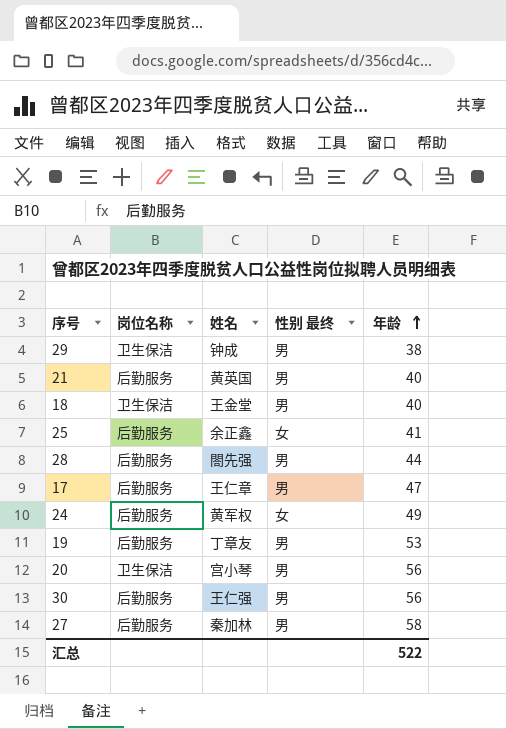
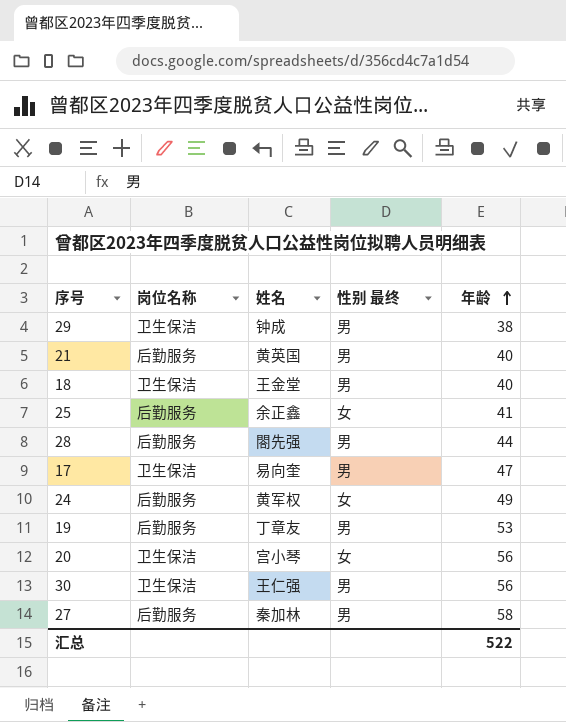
17 | 岗位名称: 后勤服务 -> 卫生保洁
17 | 姓名: 王仁章 -> 易向奎
20 | 性别 最终: 男 -> 女
30 | 岗位名称: 后勤服务 -> 卫生保洁

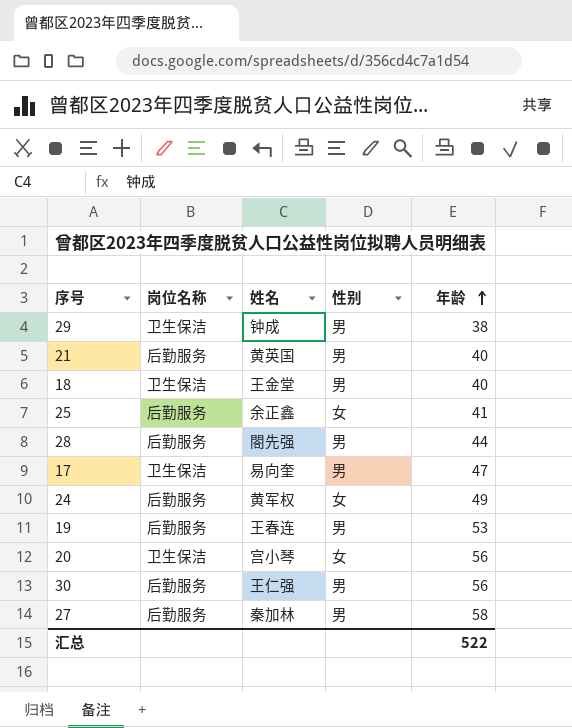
column name: 性别 最终 -> 性别
19 | 姓名: 丁章友 -> 王春连
30 | 岗位名称: 卫生保洁 -> 后勤服务

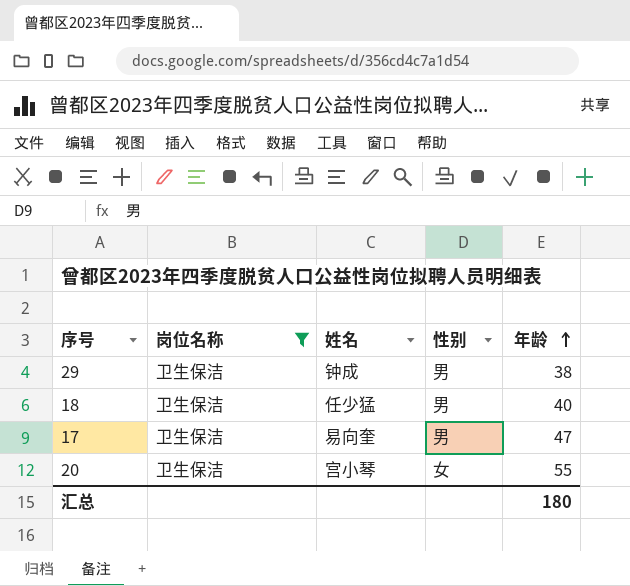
filter: none -> 岗位名称 = 卫生保洁
18 | 姓名: 王金堂 -> 任少猛
20 | 年龄: 56 -> 55
汇总 | 年龄: 522 -> 180

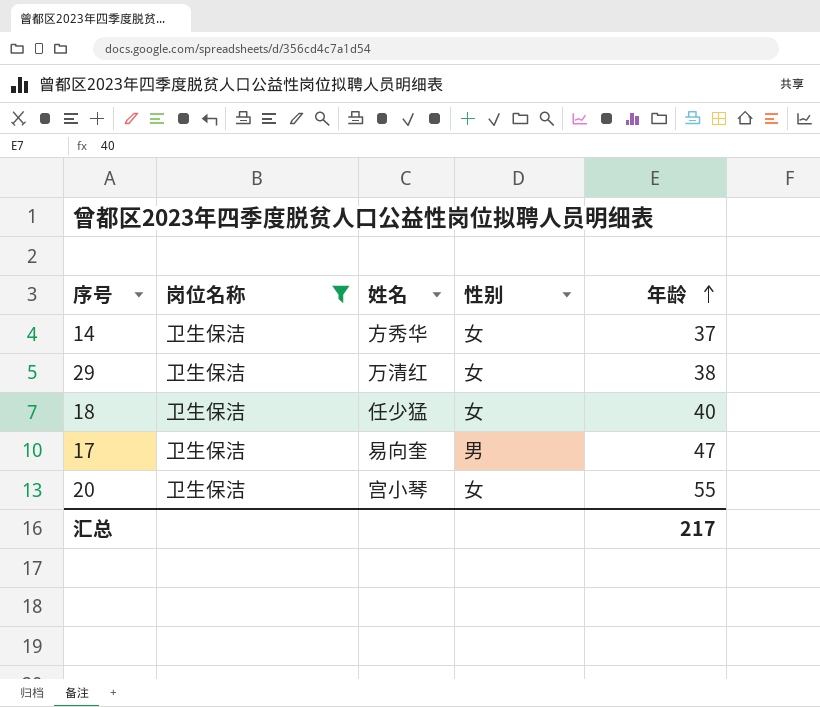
row 14: none -> 卫生保洁 | 方秀华 | 女 | 37
29 | 姓名: 钟成 -> 万清红
29 | 性别: 男 -> 女
18 | 性别: 男 -> 女
汇总 | 年龄: 180 -> 217

